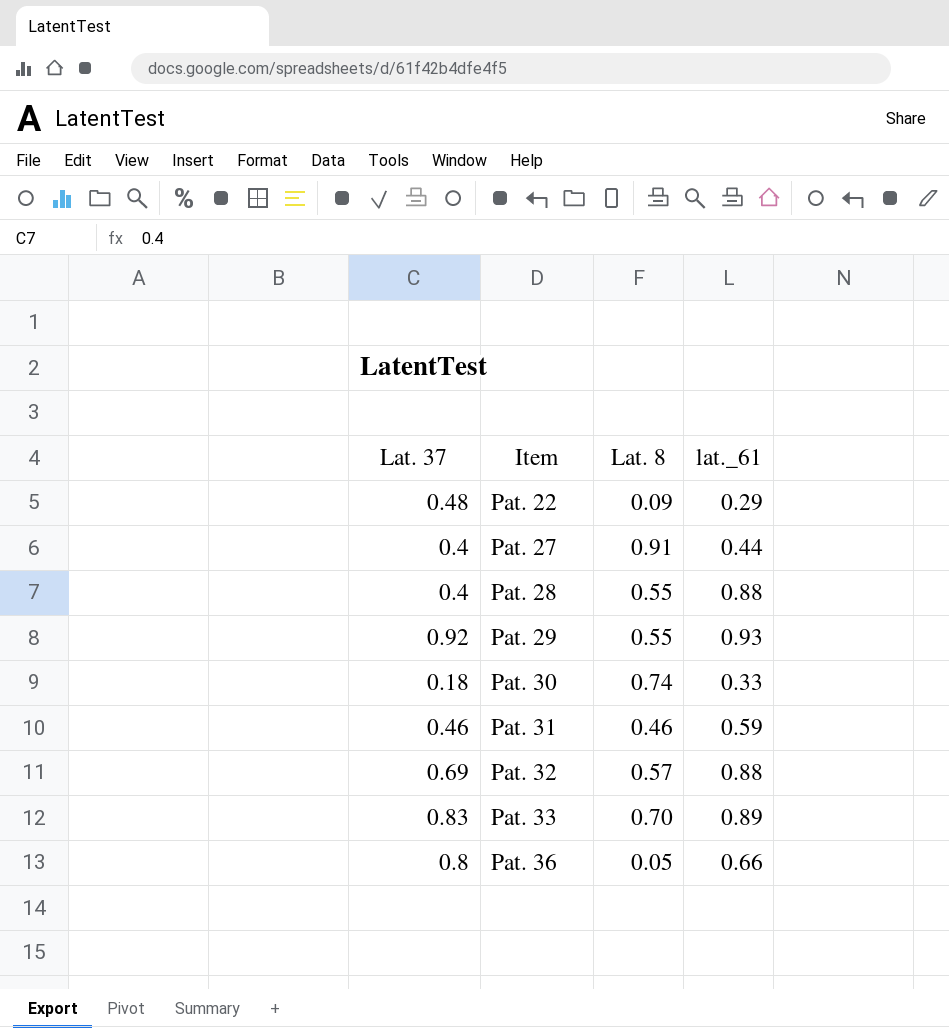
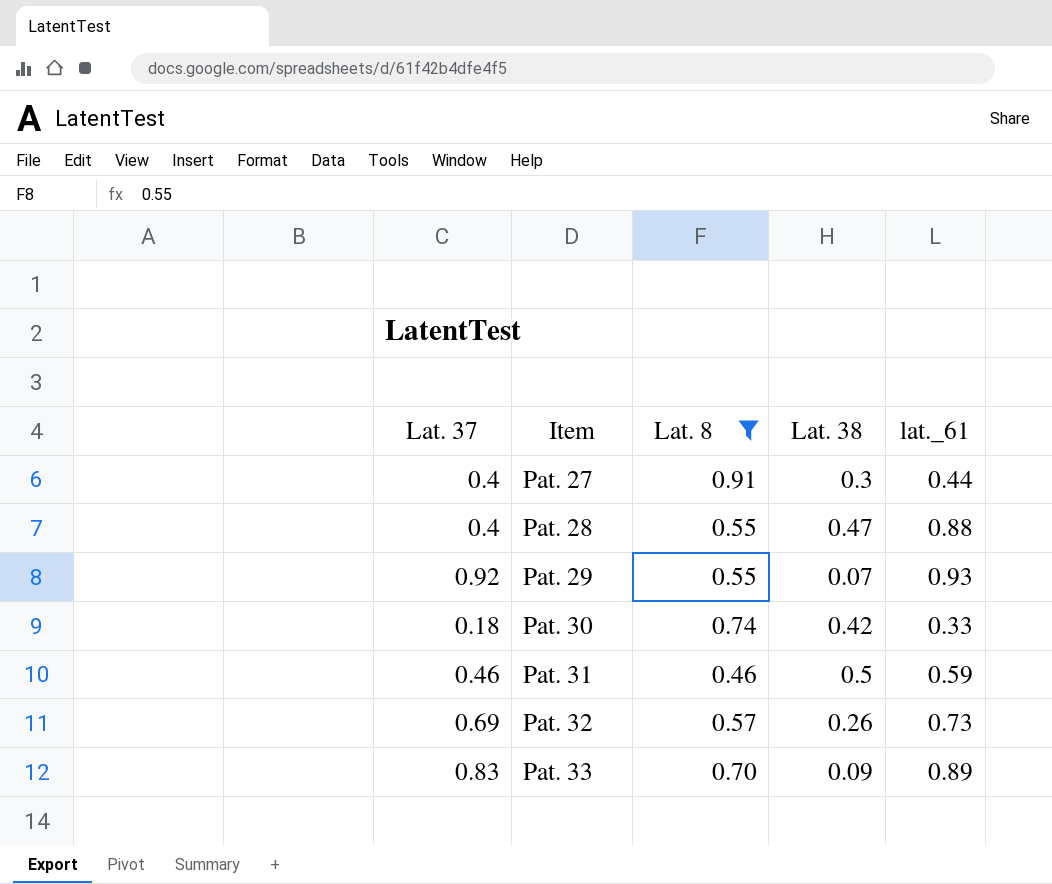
filter: none -> Lat. 8 >= 0.46
column Lat. 38 | position: none -> 4
Pat. 32 | lat._61: 0.88 -> 0.73

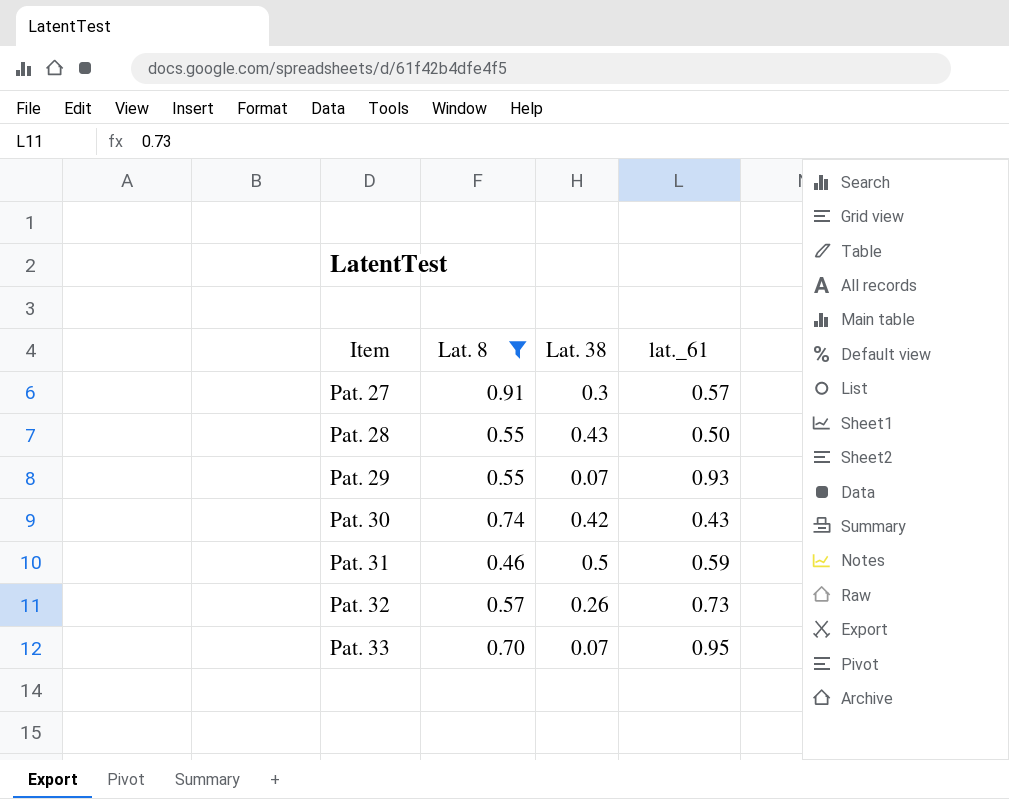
column Lat. 37 | position: 1 -> none
Pat. 27 | lat._61: 0.44 -> 0.57
Pat. 28 | Lat. 38: 0.47 -> 0.43
Pat. 28 | lat._61: 0.88 -> 0.50
Pat. 30 | lat._61: 0.33 -> 0.43
Pat. 33 | Lat. 38: 0.09 -> 0.07
Pat. 33 | lat._61: 0.89 -> 0.95

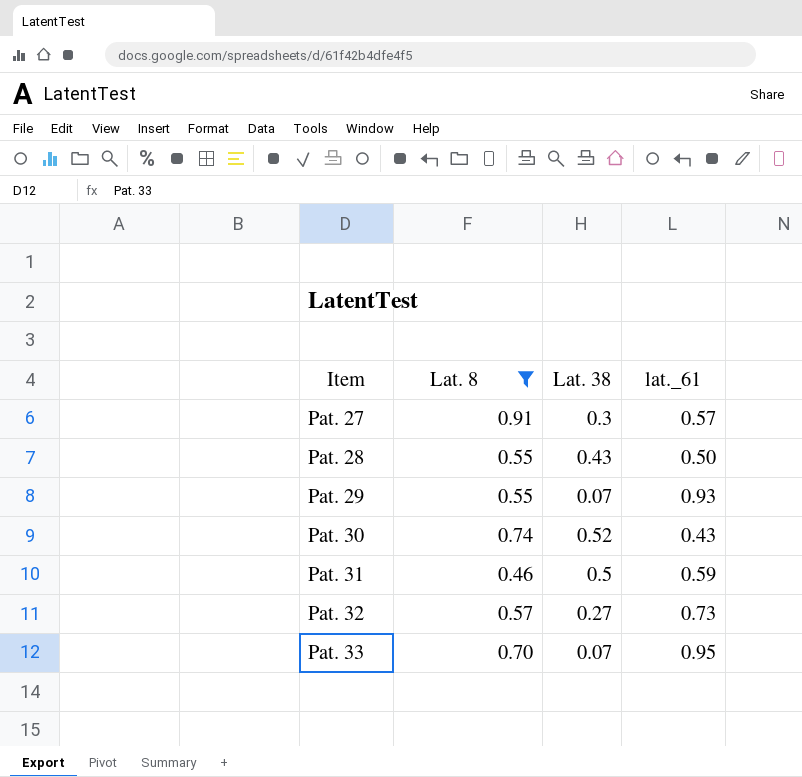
Pat. 30 | Lat. 38: 0.42 -> 0.52
Pat. 32 | Lat. 38: 0.26 -> 0.27

